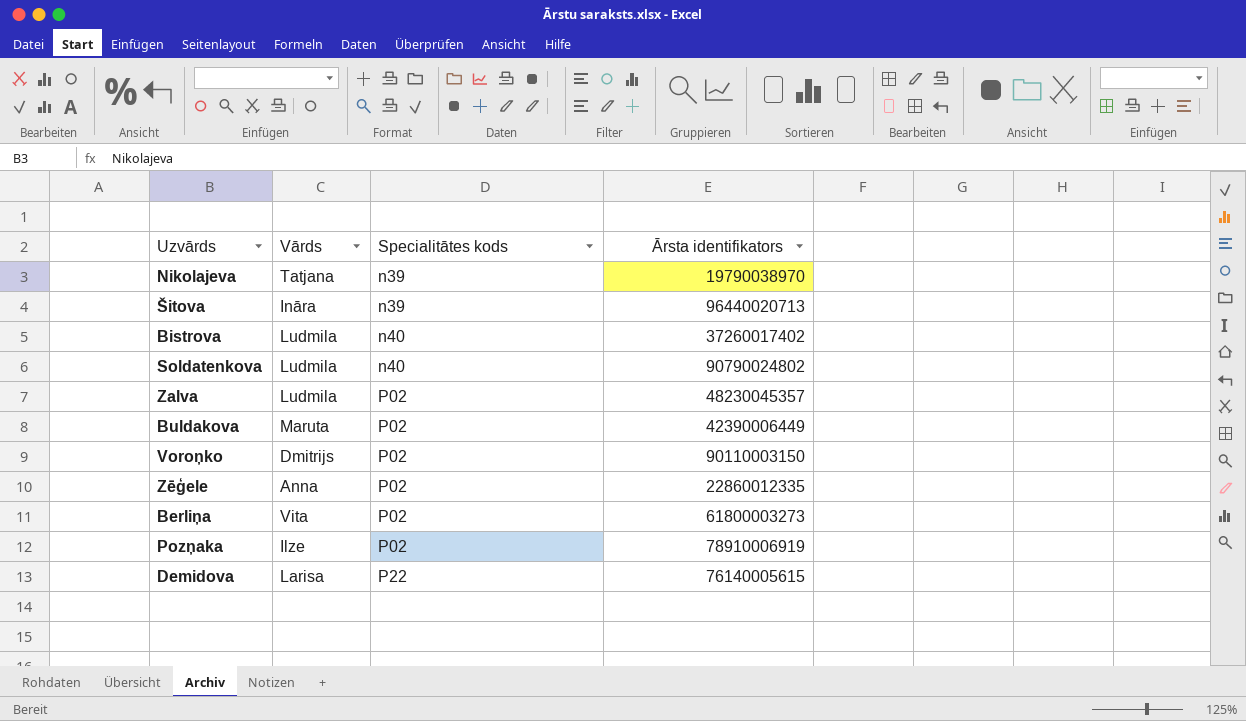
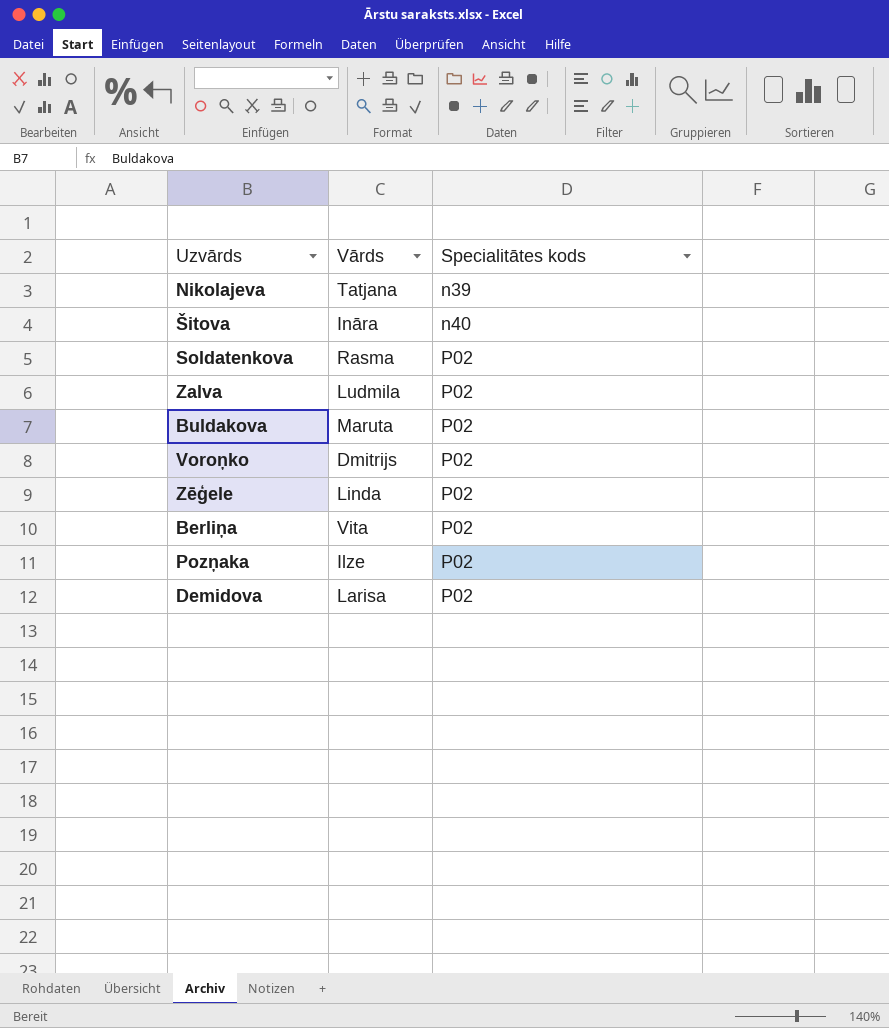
column Ārsta identifikators | position: 4 -> none
row Bistrova: Ludmila | n40 | 37260017402 -> none
Šitova | Specialitātes kods: n39 -> n40
Soldatenkova | Vārds: Ludmila -> Rasma
Soldatenkova | Specialitātes kods: n40 -> P02
Zēģele | Vārds: Anna -> Linda
Demidova | Specialitātes kods: P22 -> P02

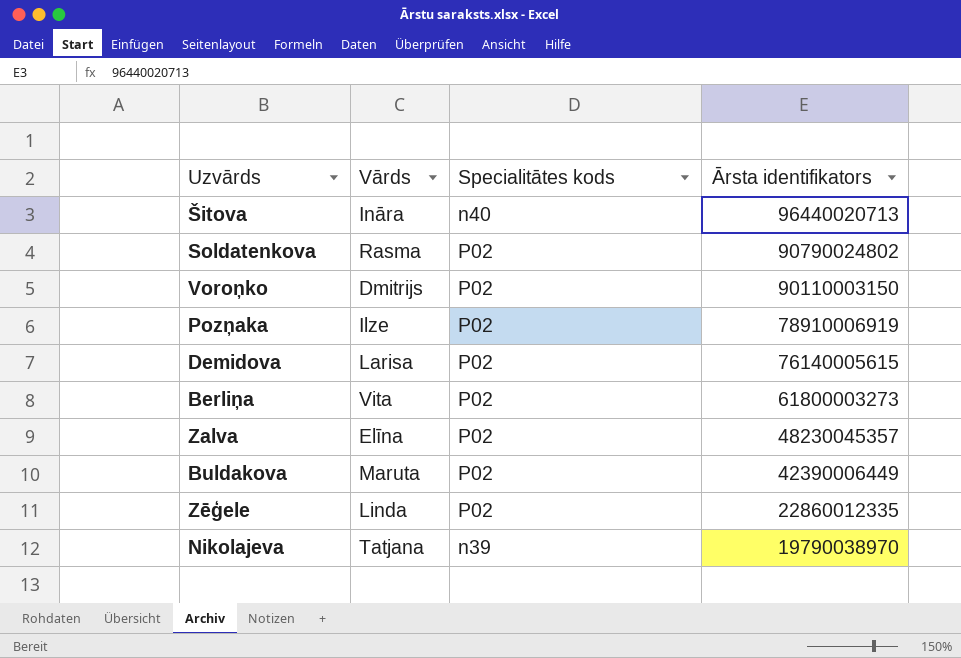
row order: Specialitātes kods ascending -> Ārsta identifikators descending
column Ārsta identifikators | position: none -> 4
Zalva | Vārds: Ludmila -> Elīna

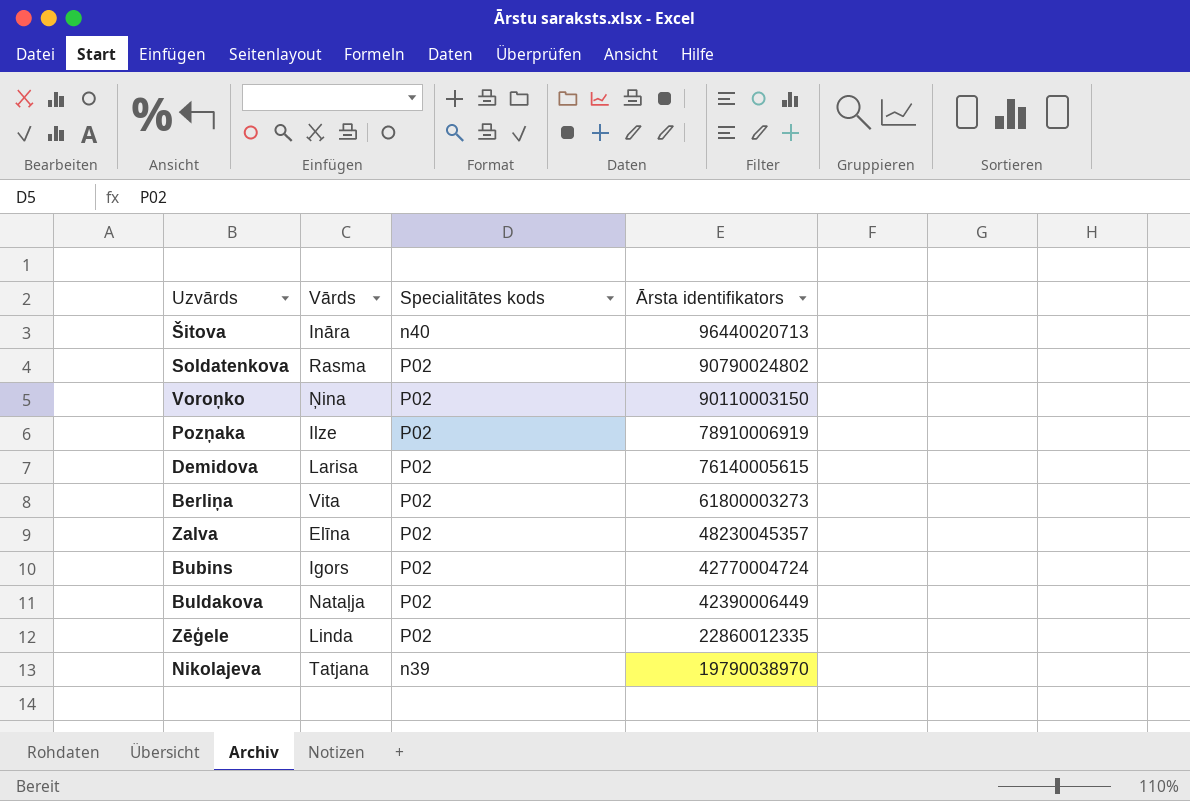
Voroņko | Vārds: Dmitrijs -> Ņina
row Bubins: none -> Igors | P02 | 42770004724
Buldakova | Vārds: Maruta -> Nataļja

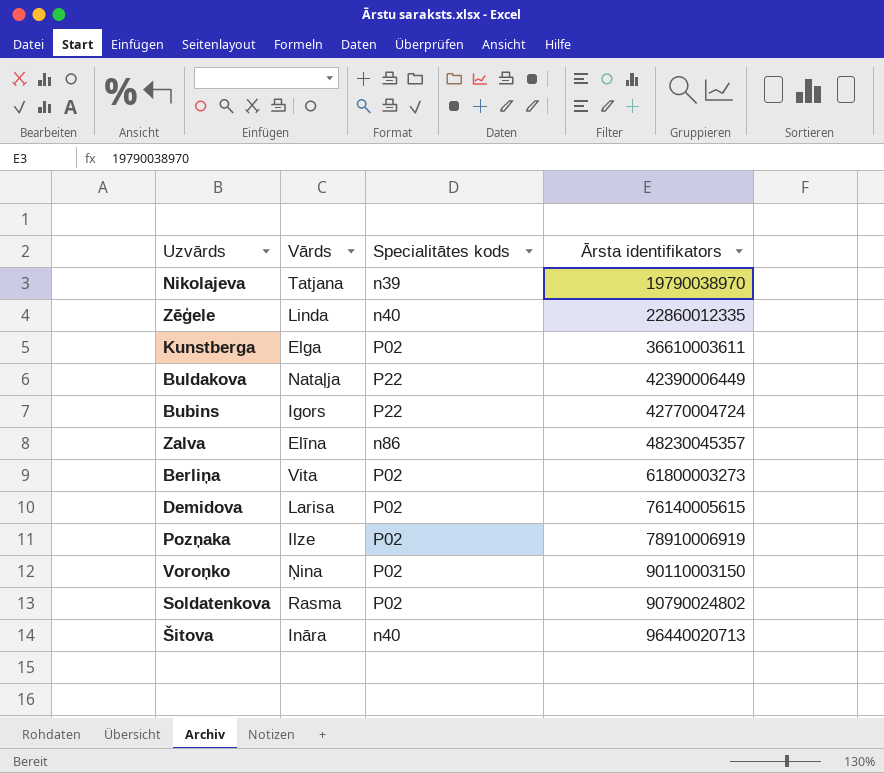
row order: Ārsta identifikators descending -> Ārsta identifikators ascending
Zēģele | Specialitātes kods: P02 -> n40
row Kunstberga: none -> Elga | P02 | 36610003611
Buldakova | Specialitātes kods: P02 -> P22
Bubins | Specialitātes kods: P02 -> P22
Zalva | Specialitātes kods: P02 -> n86

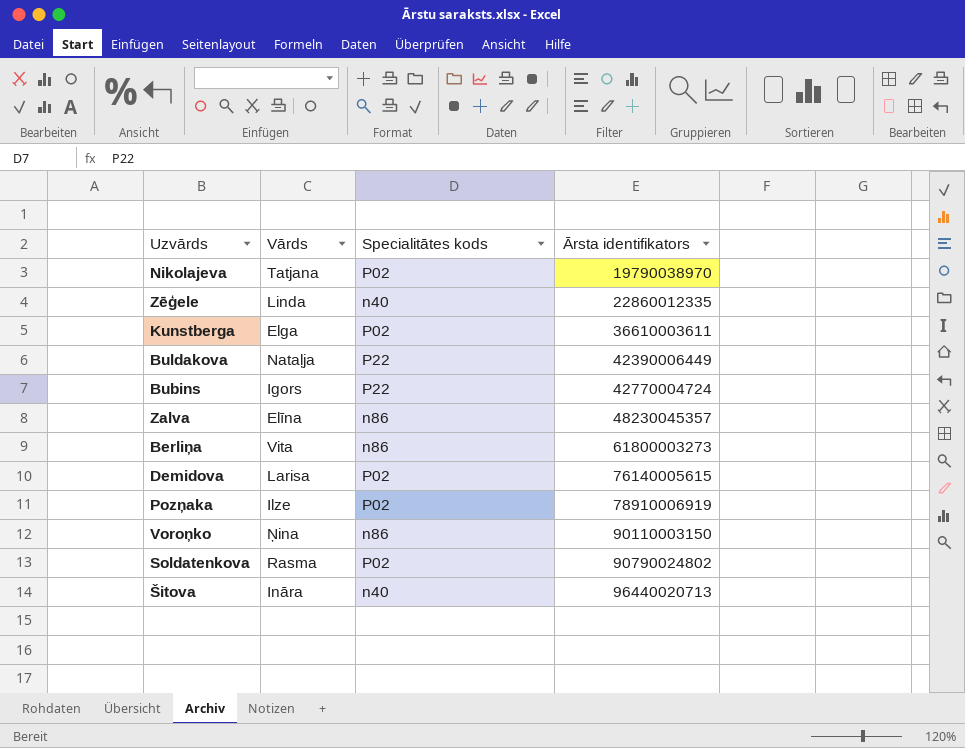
Nikolajeva | Specialitātes kods: n39 -> P02
Berliņa | Specialitātes kods: P02 -> n86
Voroņko | Specialitātes kods: P02 -> n86

